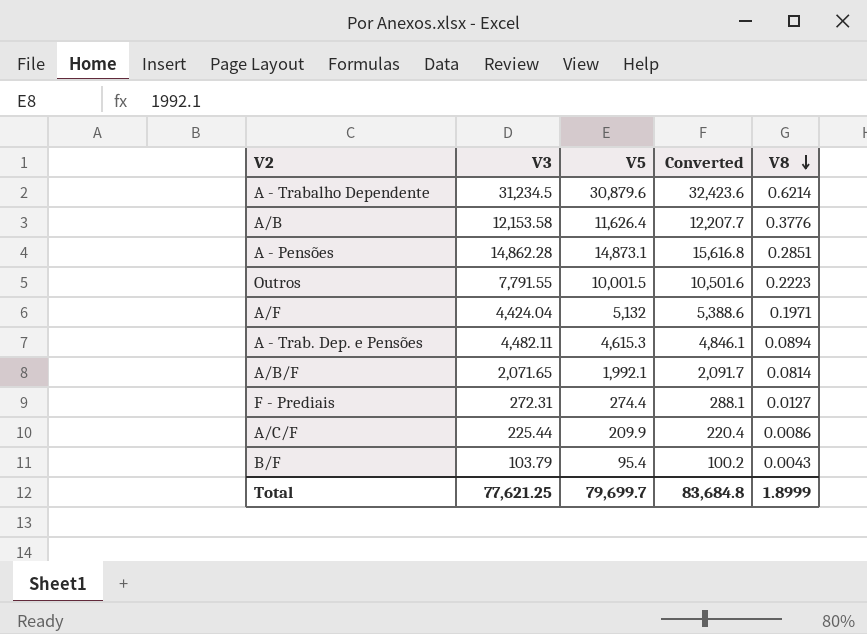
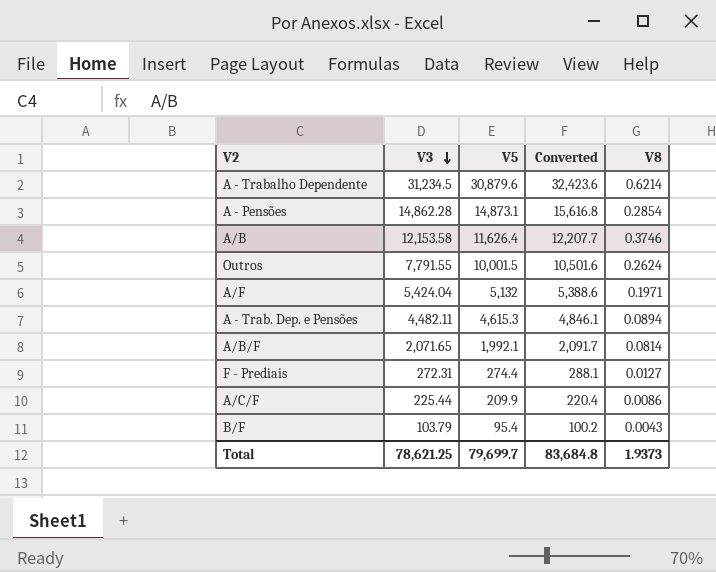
row order: V8 descending -> V3 descending
A - Pensões | V8: 0.2851 -> 0.2854
A/B | V8: 0.3776 -> 0.3746
Outros | V8: 0.2223 -> 0.2624
A/F | V3: 4,424.04 -> 5,424.04
Total | V3: 77,621.25 -> 78,621.25
Total | V8: 1.8999 -> 1.9373

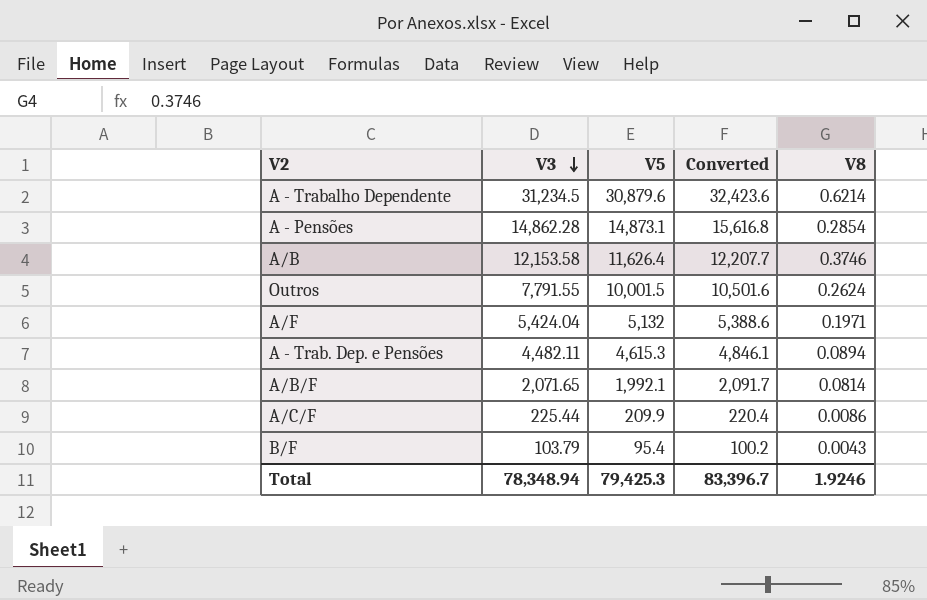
row F - Prediais: 272.31 | 274.4 | 288.1 | 0.0127 -> none
Total | V3: 78,621.25 -> 78,348.94
Total | V5: 79,699.7 -> 79,425.3
Total | Converted: 83,684.8 -> 83,396.7
Total | V8: 1.9373 -> 1.9246

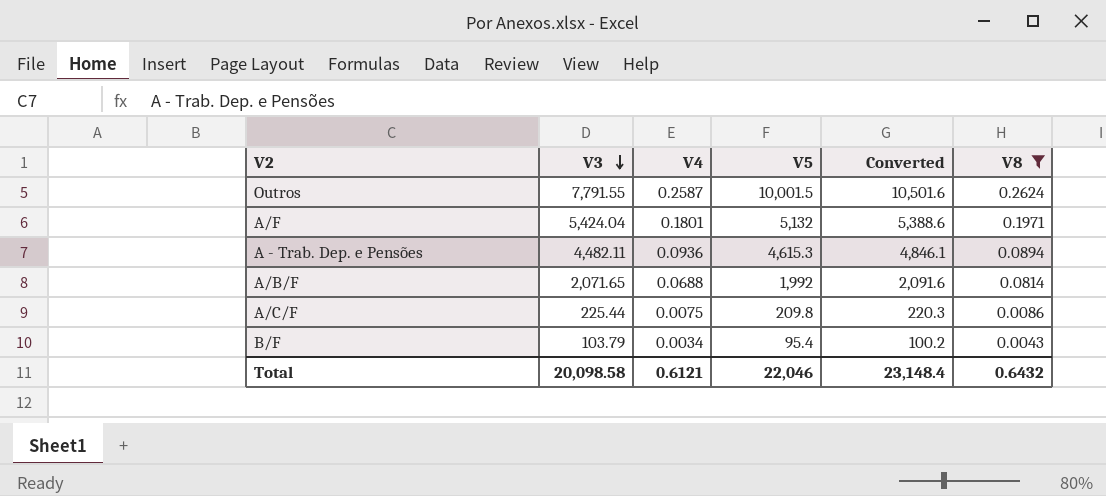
filter: none -> V8 <= 0.2624
column V4 | position: none -> 3
A/B/F | V5: 1,992.1 -> 1,992
A/B/F | Converted: 2,091.7 -> 2,091.6
A/C/F | V5: 209.9 -> 209.8
A/C/F | Converted: 220.4 -> 220.3
Total | V3: 78,348.94 -> 20,098.58
Total | V5: 79,425.3 -> 22,046
Total | Converted: 83,396.7 -> 23,148.4
Total | V8: 1.9246 -> 0.6432

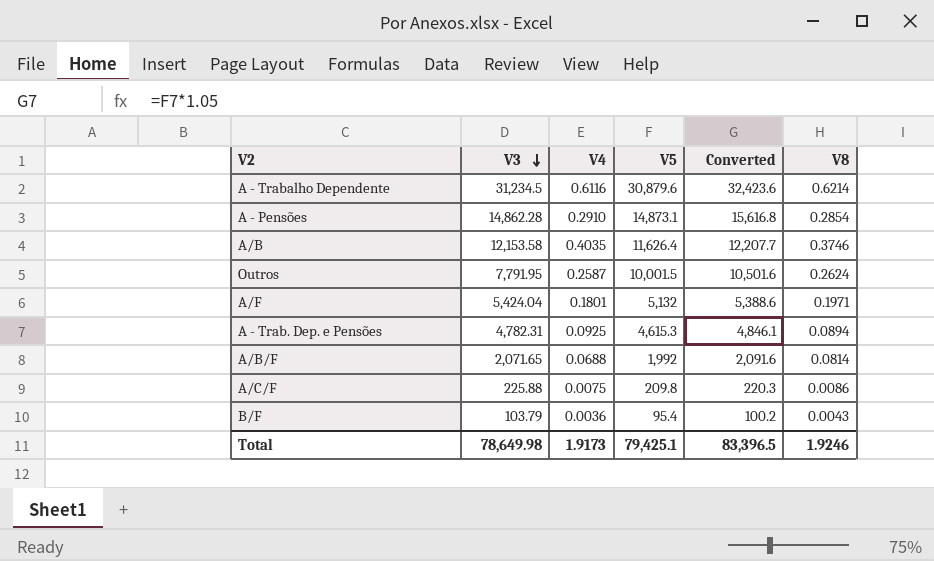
filter: V8 <= 0.2624 -> none
Outros | V3: 7,791.55 -> 7,791.95
A - Trab. Dep. e Pensões | V3: 4,482.11 -> 4,782.31
A - Trab. Dep. e Pensões | V4: 0.0936 -> 0.0925
A/C/F | V3: 225.44 -> 225.88
B/F | V4: 0.0034 -> 0.0036
Total | V3: 20,098.58 -> 78,649.98
Total | V4: 0.6121 -> 1.9173
Total | V5: 22,046 -> 79,425.1
Total | Converted: 23,148.4 -> 83,396.5
Total | V8: 0.6432 -> 1.9246

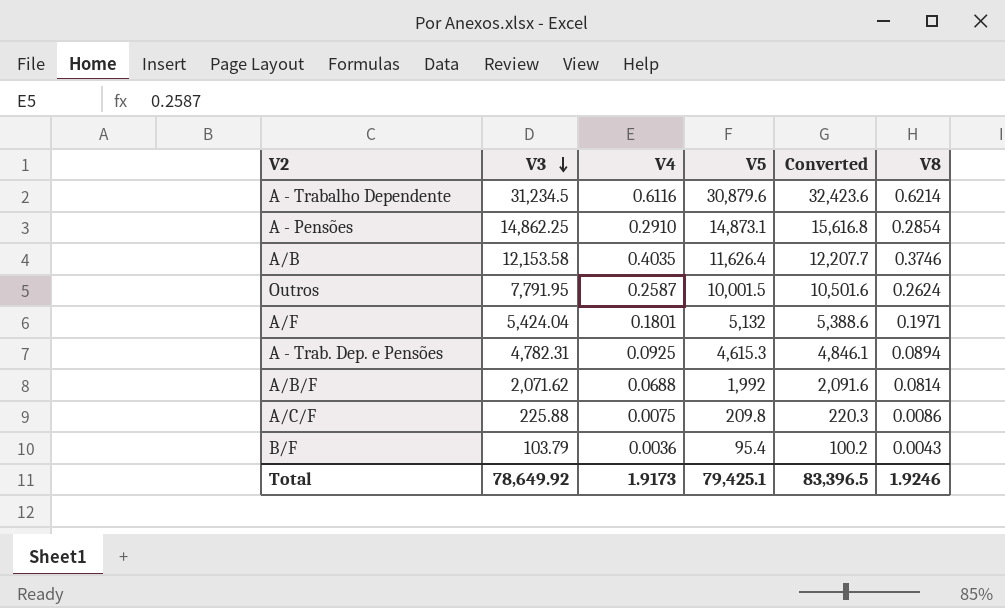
A - Pensões | V3: 14,862.28 -> 14,862.25
A/B/F | V3: 2,071.65 -> 2,071.62
Total | V3: 78,649.98 -> 78,649.92

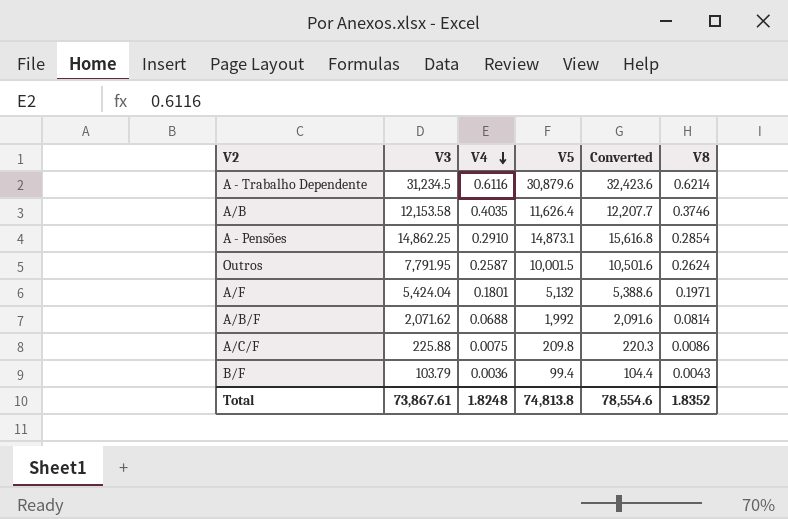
row order: V3 descending -> V4 descending
row A - Trab. Dep. e Pensões: 4,782.31 | 0.0925 | 4,615.3 | 4,846.1 | 0.0894 -> none
B/F | V5: 95.4 -> 99.4
B/F | Converted: 100.2 -> 104.4
Total | V3: 78,649.92 -> 73,867.61
Total | V4: 1.9173 -> 1.8248
Total | V5: 79,425.1 -> 74,813.8
Total | Converted: 83,396.5 -> 78,554.6
Total | V8: 1.9246 -> 1.8352

